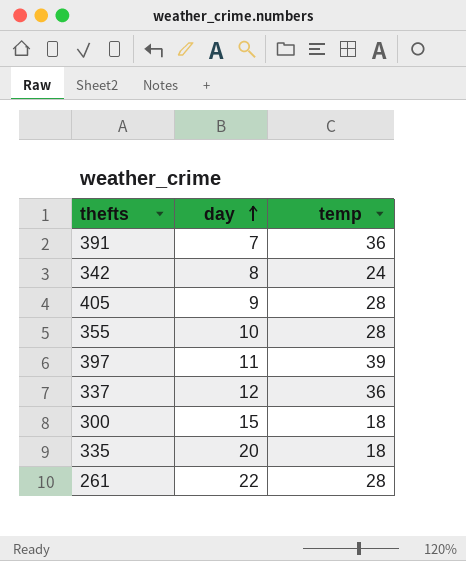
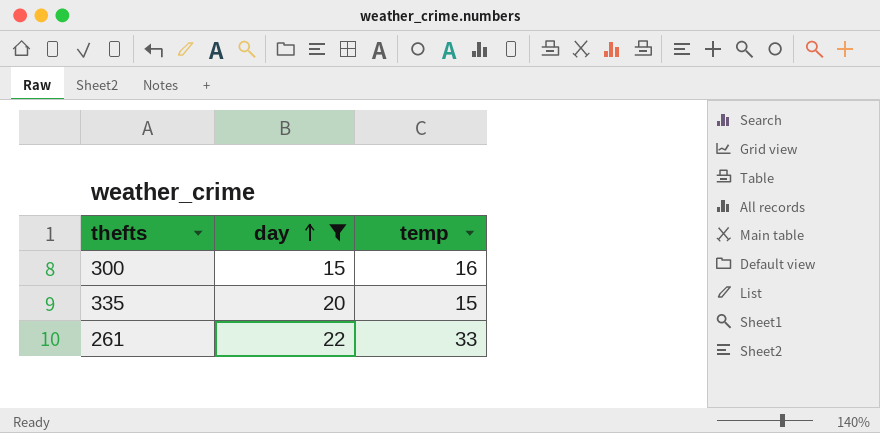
filter: none -> day >= 15
300 | temp: 18 -> 16
335 | temp: 18 -> 15
261 | temp: 28 -> 33

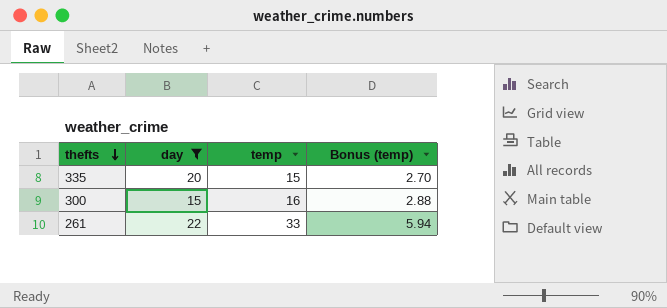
row order: day ascending -> thefts descending
column Bonus (temp) | formula: none -> [temp] * 0.18

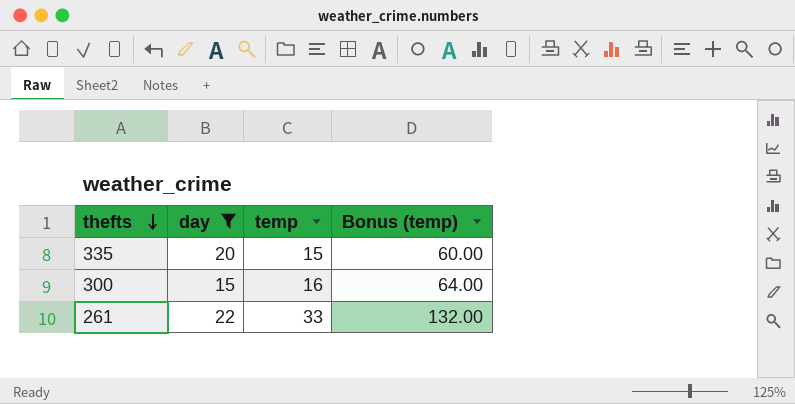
column Bonus (temp) | formula: [temp] * 0.18 -> [temp] * 4

